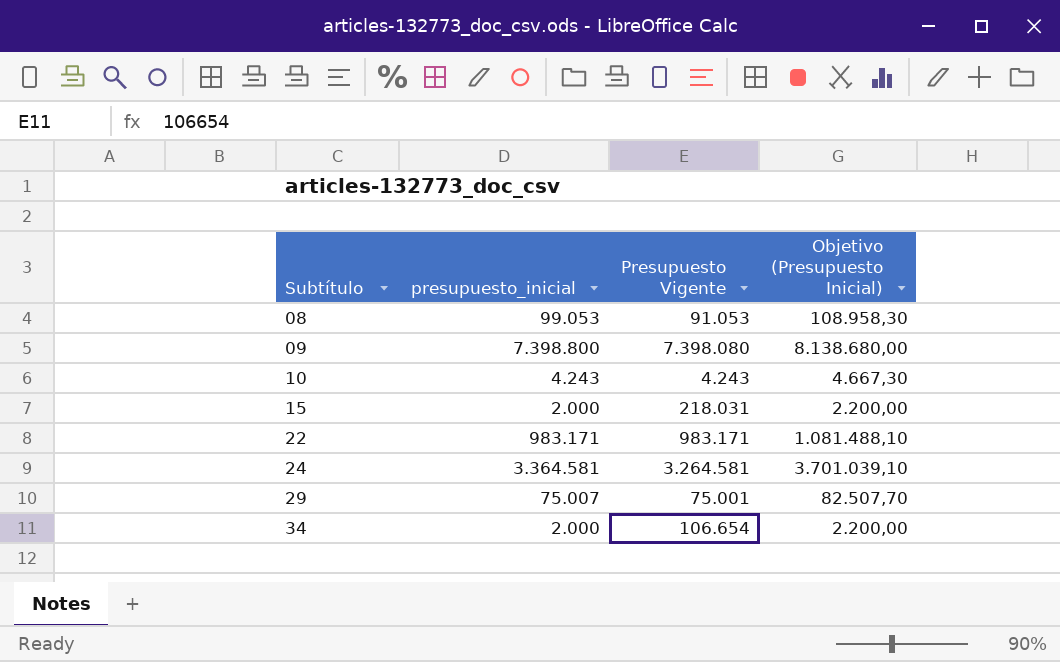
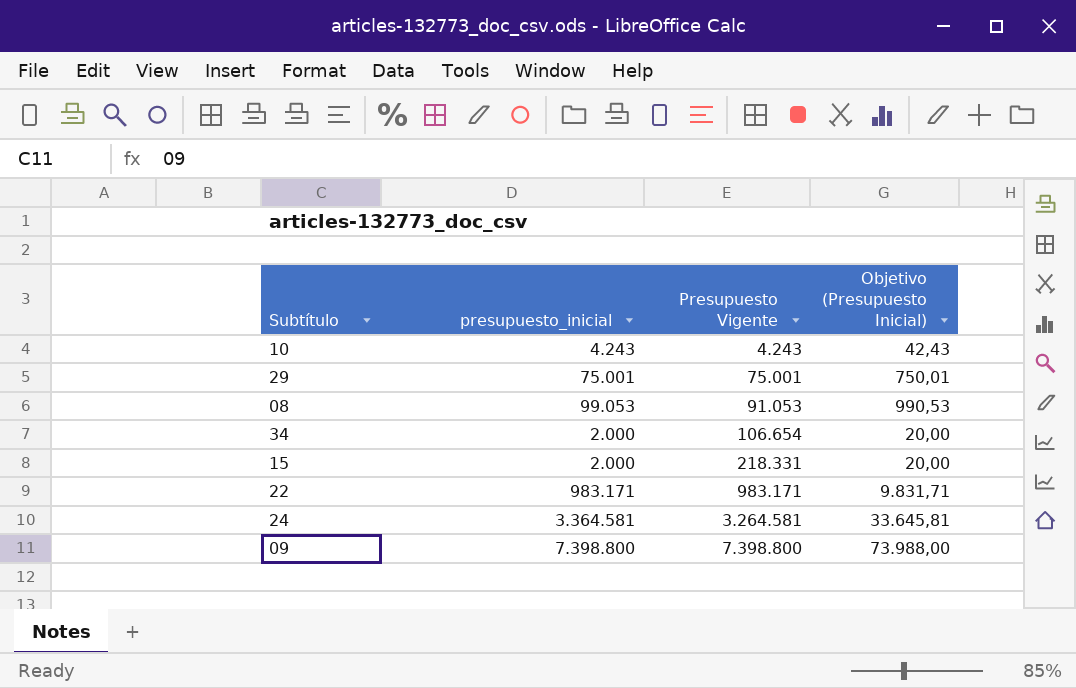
row order: Subtítulo ascending -> Presupuesto Vigente ascending
column Objetivo (Presupuesto Inicial) | formula: [presupuesto_inicial] * 1,1 -> [presupuesto_inicial] * 0,01
29 | presupuesto_inicial: 75.007 -> 75.001
15 | Presupuesto Vigente: 218.031 -> 218.331
09 | Presupuesto Vigente: 7.398.080 -> 7.398.800

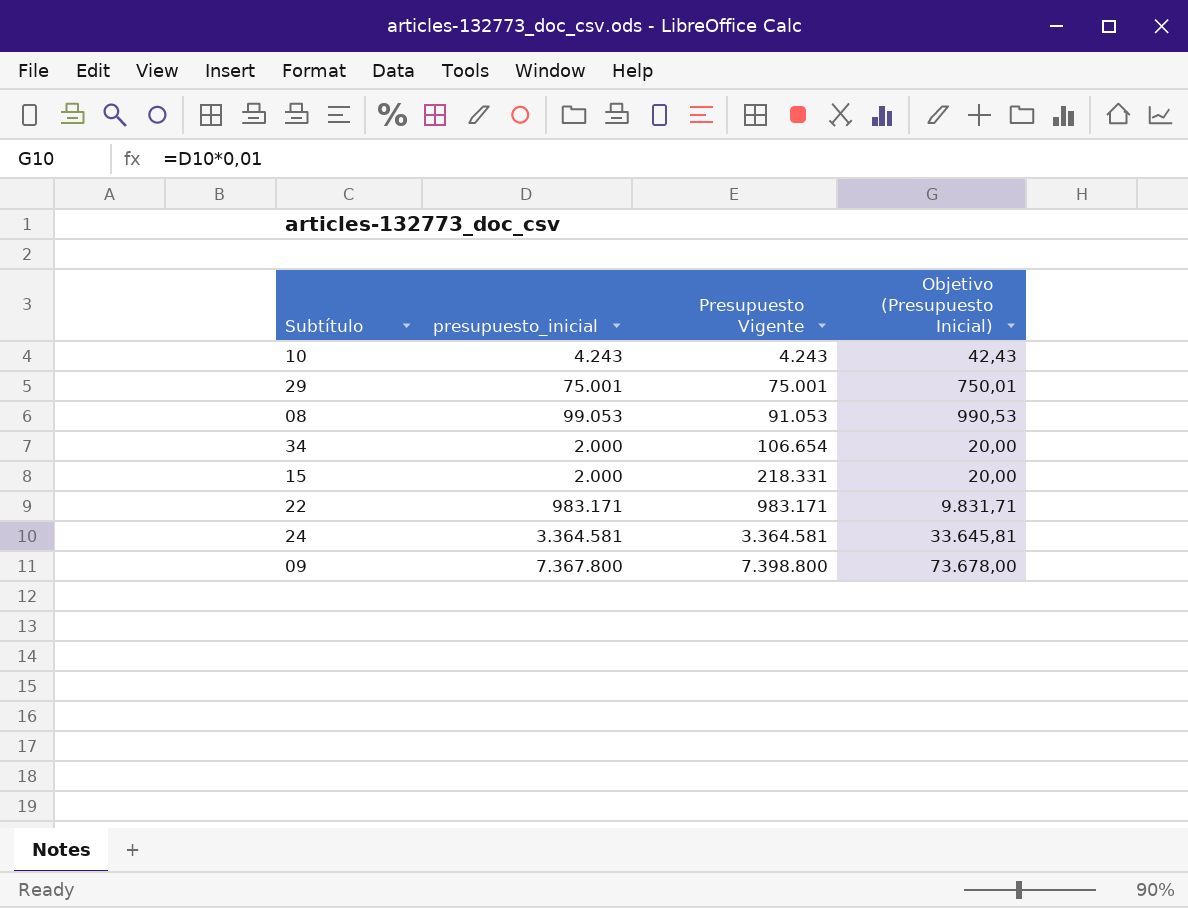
24 | Presupuesto Vigente: 3.264.581 -> 3.364.581
09 | presupuesto_inicial: 7.398.800 -> 7.367.800
09 | Objetivo (Presupuesto Inicial): 73.988,00 -> 73.678,00

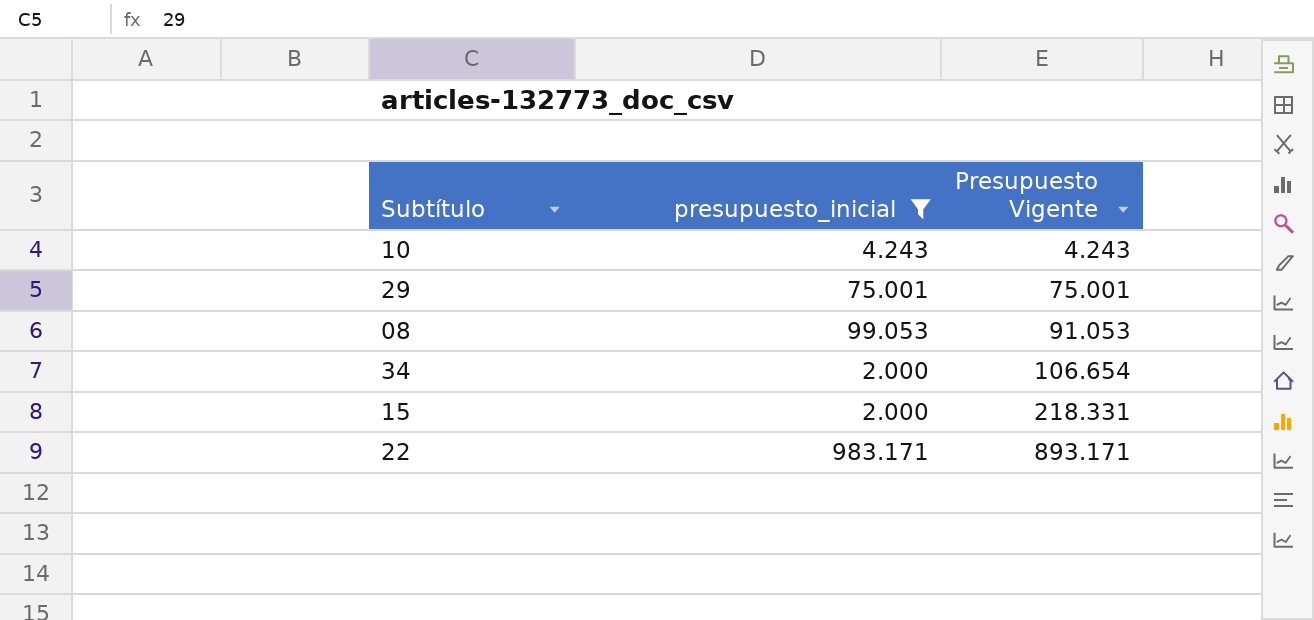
filter: none -> presupuesto_inicial <= 983.171
column Objetivo (Presupuesto Inicial) | formula: [presupuesto_inicial] * 0,01 -> none
22 | Presupuesto Vigente: 983.171 -> 893.171

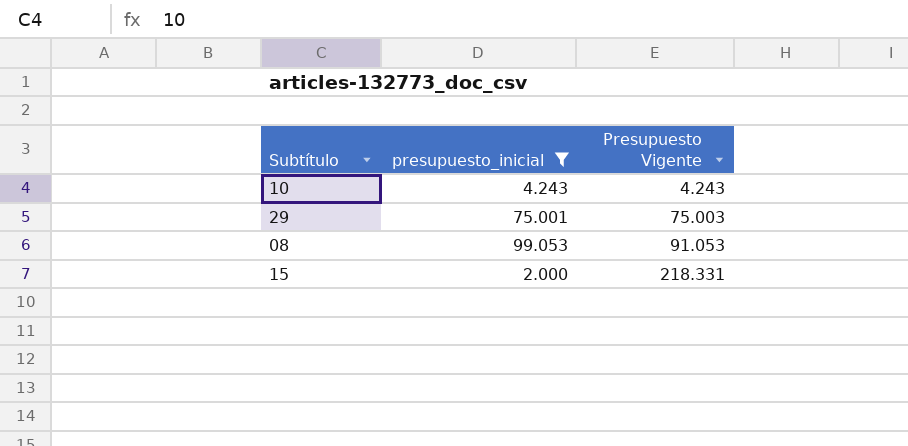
row 34: 2.000 | 106.654 -> none
row 22: 983.171 | 893.171 -> none
29 | Presupuesto Vigente: 75.001 -> 75.003

